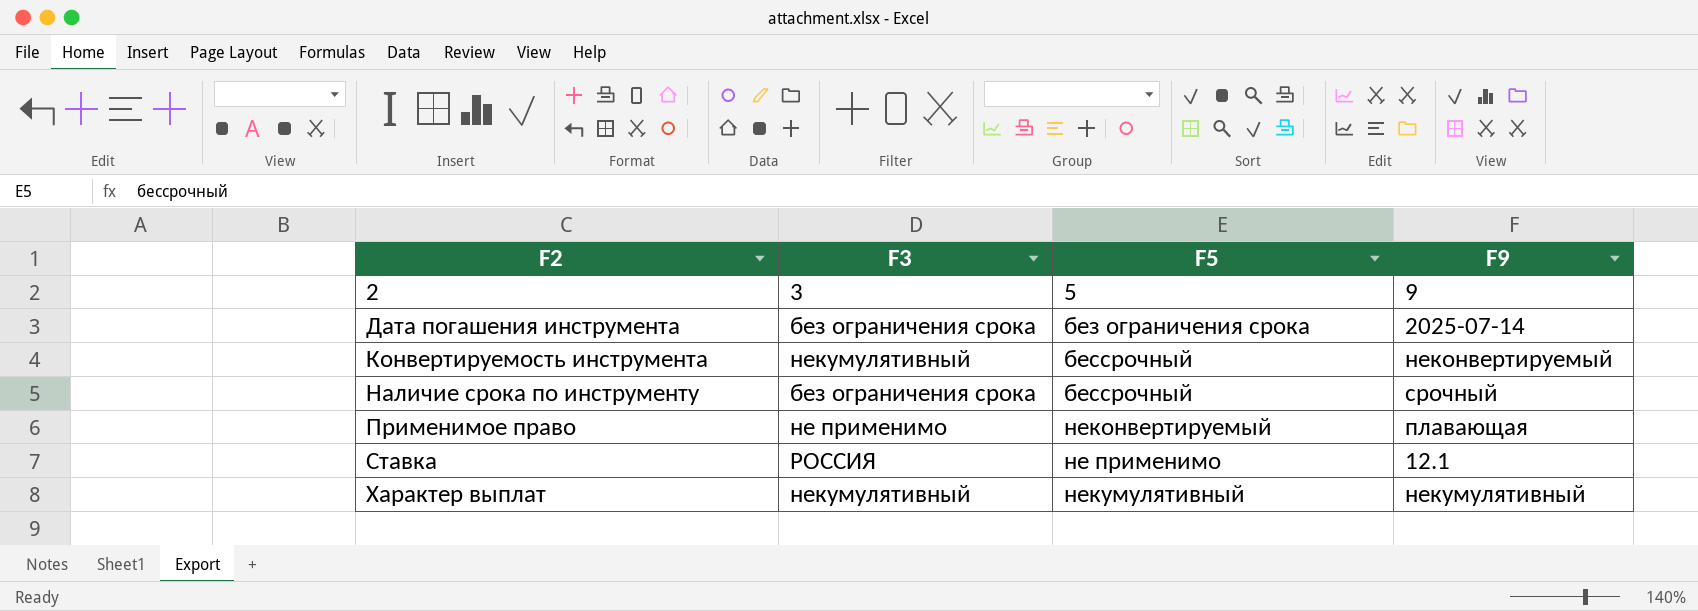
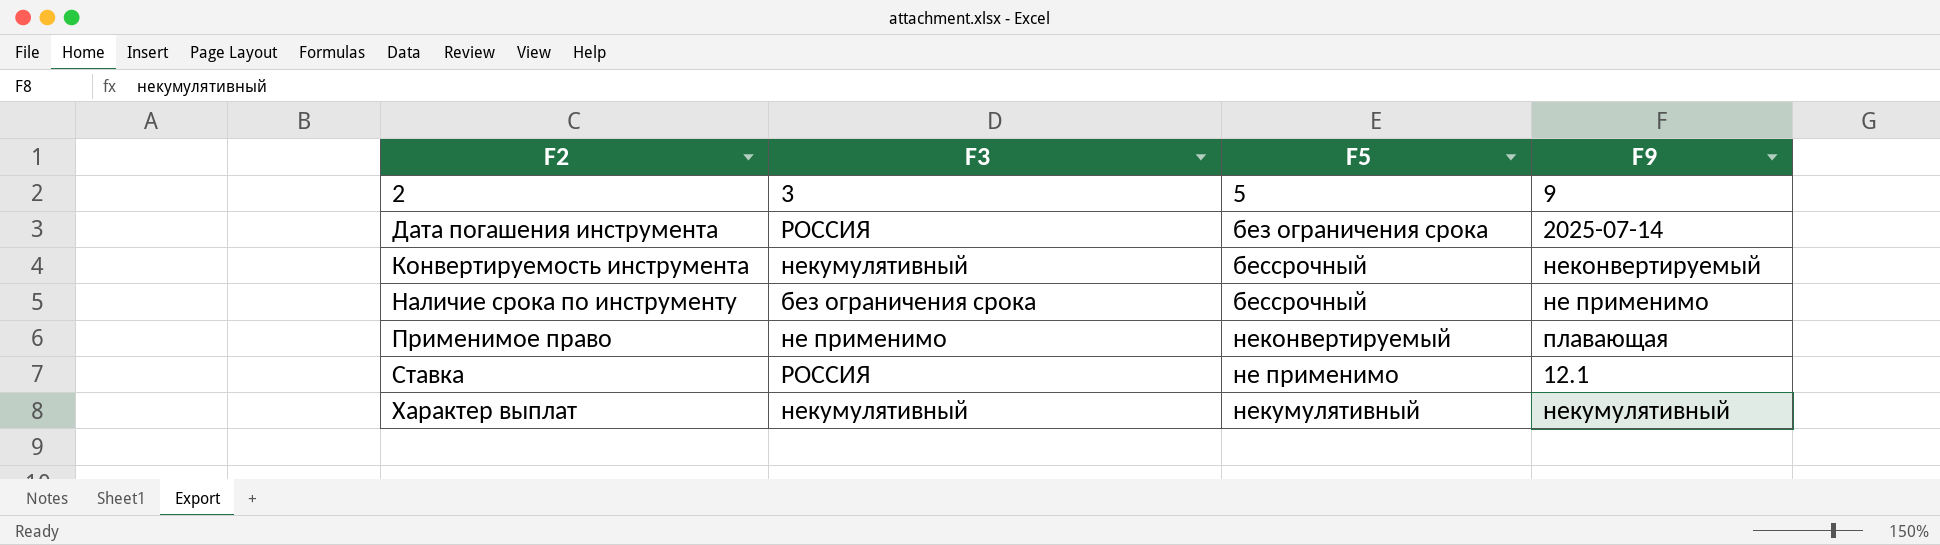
Дата погашения инструмента | F3: без ограничения срока -> РОССИЯ
Наличие срока по инструменту | F9: срочный -> не применимо

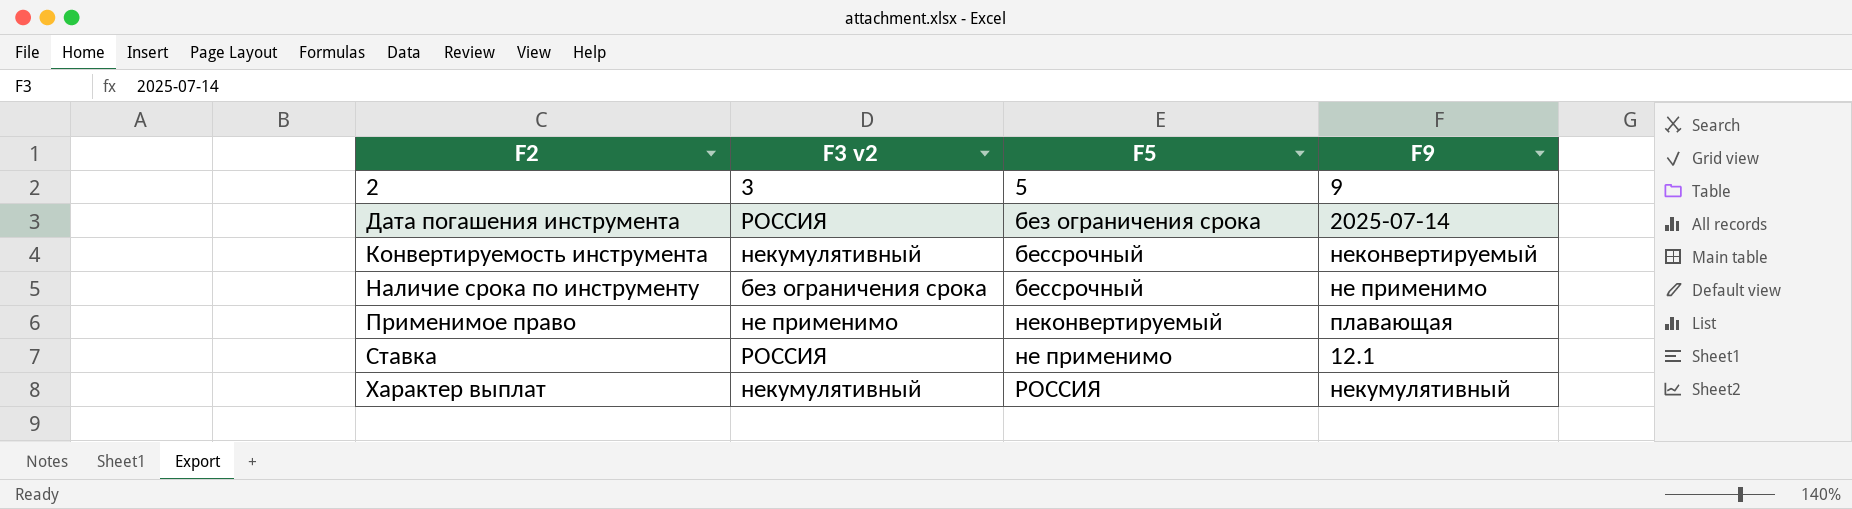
column name: F3 -> F3 v2
Характер выплат | F5: некумулятивный -> РОССИЯ

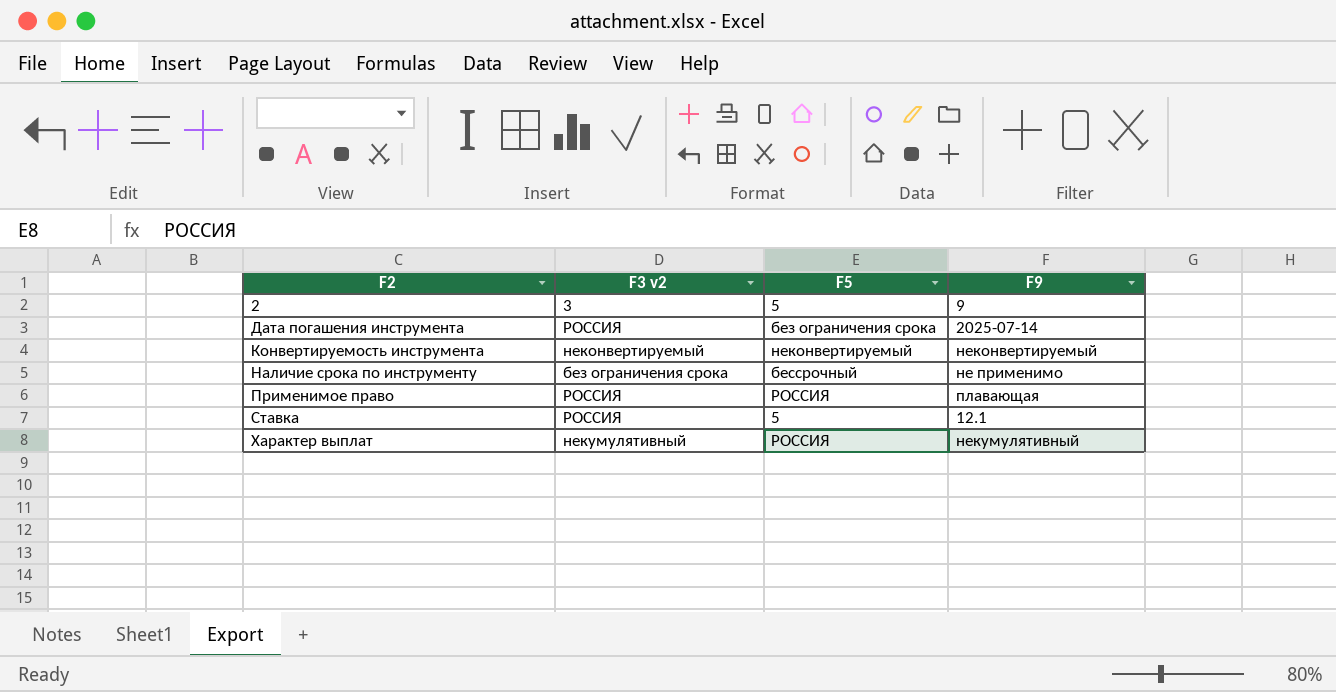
Конвертируемость инструмента | F3 v2: некумулятивный -> неконвертируемый
Конвертируемость инструмента | F5: бессрочный -> неконвертируемый
Применимое право | F3 v2: не применимо -> РОССИЯ
Применимое право | F5: неконвертируемый -> РОССИЯ
Ставка | F5: не применимо -> 5

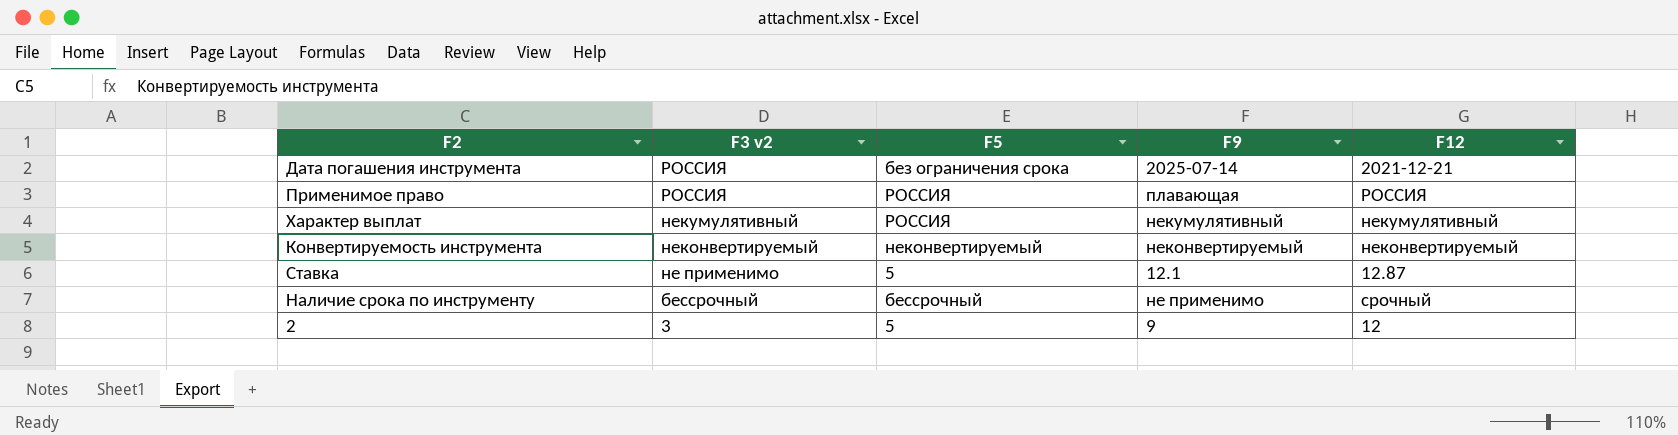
row order: F2 ascending -> F3 v2 descending
column F12 | position: none -> 5
Ставка | F3 v2: РОССИЯ -> не применимо
Наличие срока по инструменту | F3 v2: без ограничения срока -> бессрочный

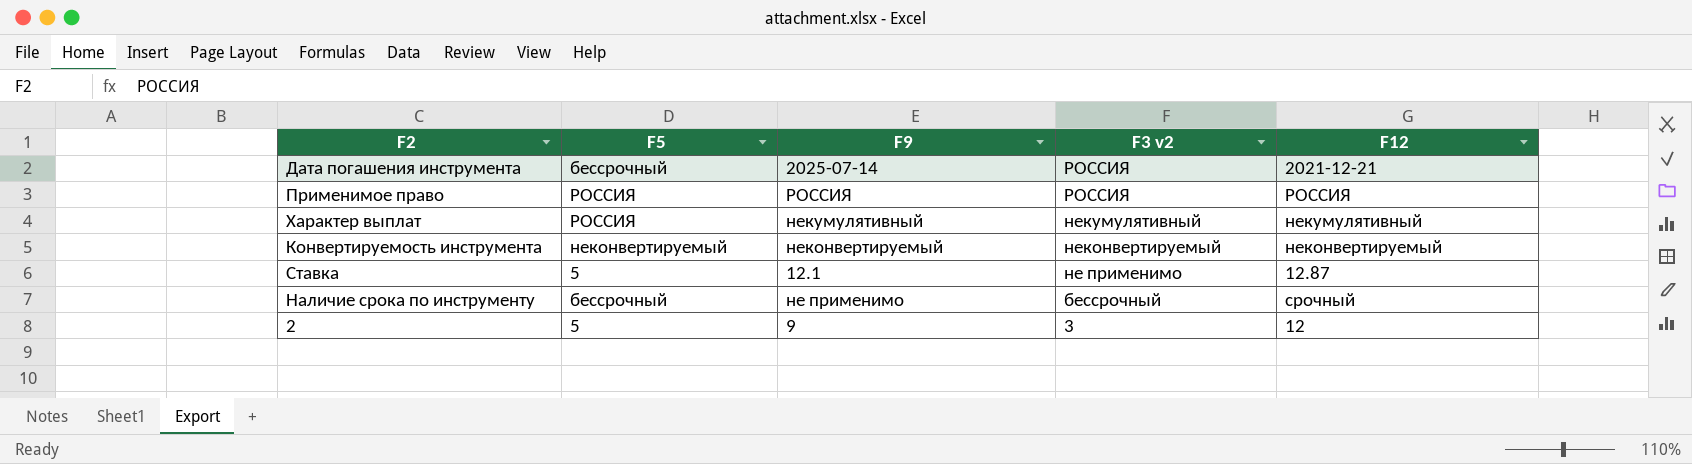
column F3 v2 | position: 2 -> 4
Дата погашения инструмента | F5: без ограничения срока -> бессрочный
Применимое право | F9: плавающая -> РОССИЯ

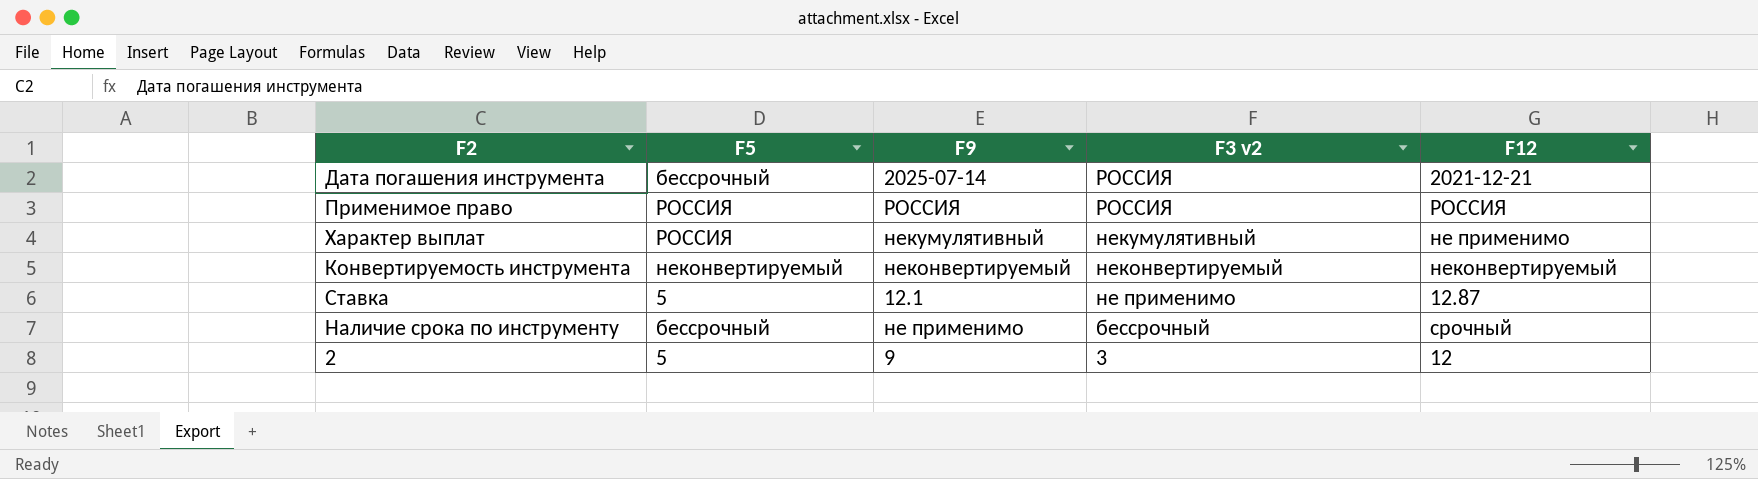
Характер выплат | F12: некумулятивный -> не применимо

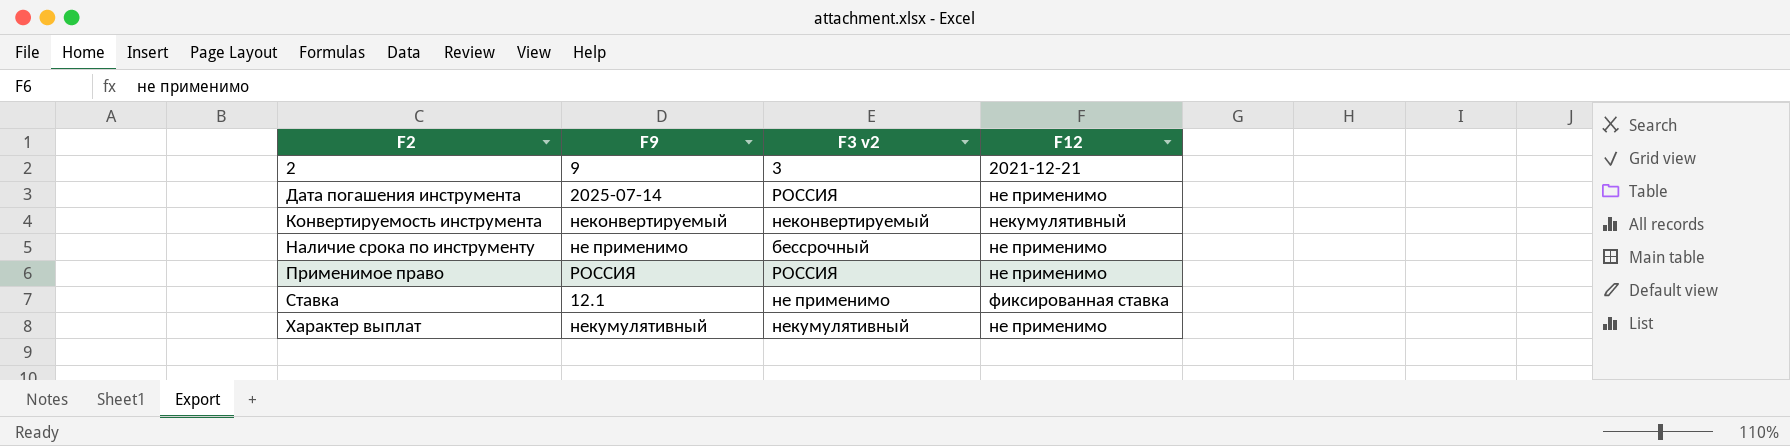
row order: F3 v2 descending -> F2 ascending
column F5 | position: 2 -> none
2 | F12: 12 -> 2021-12-21
Дата погашения инструмента | F12: 2021-12-21 -> не применимо
Конвертируемость инструмента | F12: неконвертируемый -> некумулятивный
Наличие срока по инструменту | F12: срочный -> не применимо
Применимое право | F12: РОССИЯ -> не применимо
Ставка | F12: 12.87 -> фиксированная ставка

